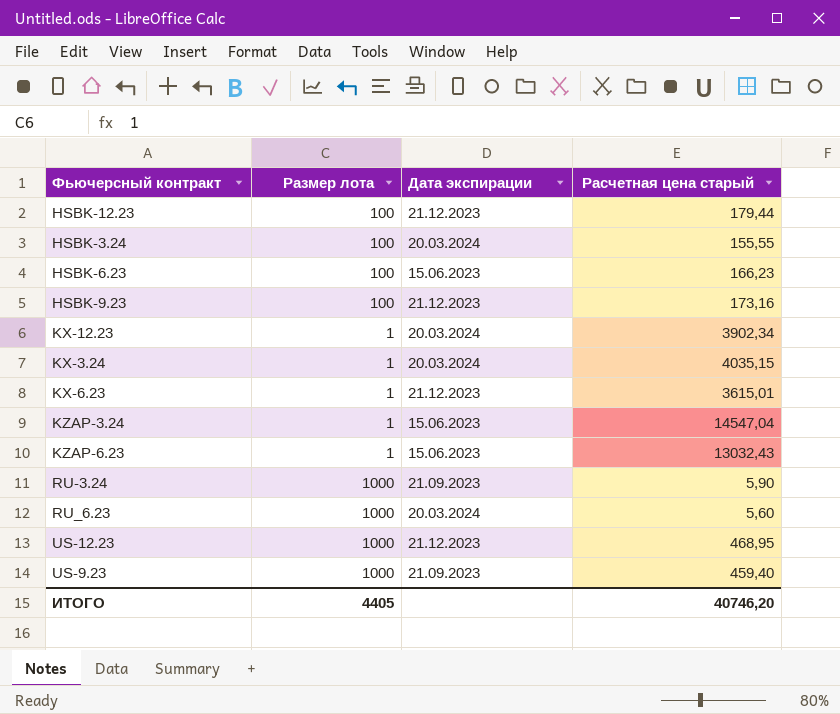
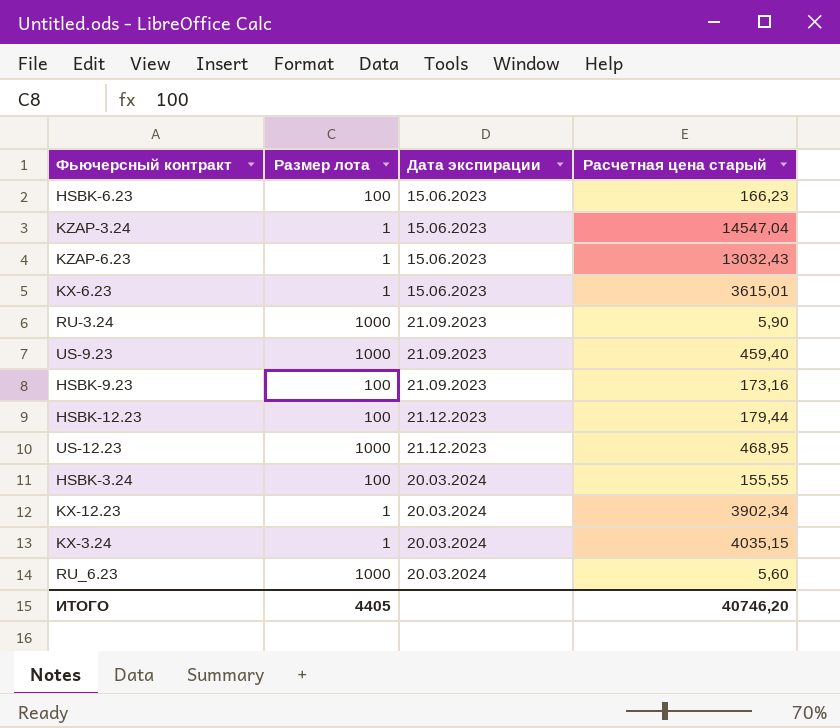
row order: none -> Дата экспирации ascending
KX-6.23 | Дата экспирации: 21.12.2023 -> 15.06.2023
HSBK-9.23 | Дата экспирации: 21.12.2023 -> 21.09.2023

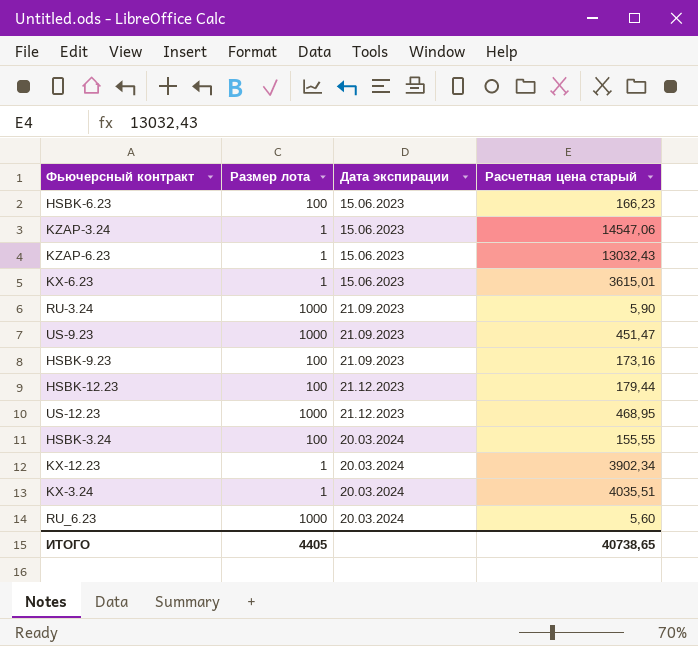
KZAP-3.24 | Расчетная цена старый: 14547,04 -> 14547,06
US-9.23 | Расчетная цена старый: 459,40 -> 451,47
KX-3.24 | Расчетная цена старый: 4035,15 -> 4035,51
ИТОГО | Расчетная цена старый: 40746,20 -> 40738,65

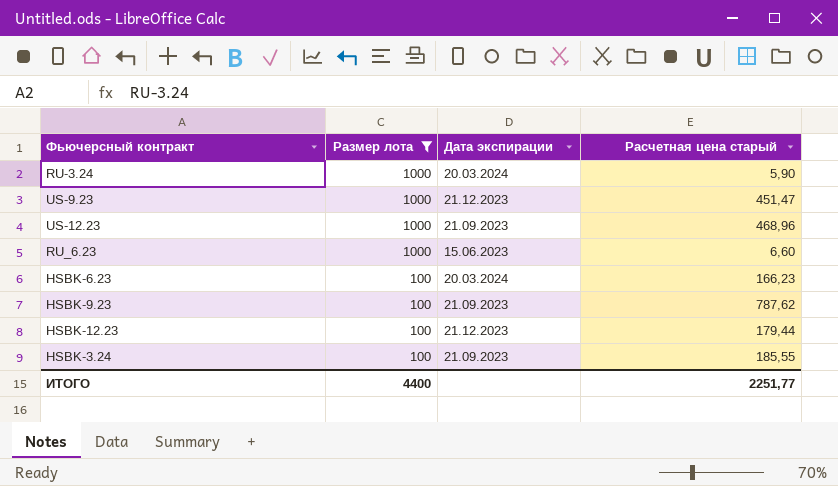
filter: none -> Размер лота != 1
row order: Дата экспирации ascending -> Размер лота descending
RU-3.24 | Дата экспирации: 21.09.2023 -> 20.03.2024
US-9.23 | Дата экспирации: 21.09.2023 -> 21.12.2023
US-12.23 | Дата экспирации: 21.12.2023 -> 21.09.2023
US-12.23 | Расчетная цена старый: 468,95 -> 468,96
RU_6.23 | Дата экспирации: 20.03.2024 -> 15.06.2023
RU_6.23 | Расчетная цена старый: 5,60 -> 6,60
HSBK-6.23 | Дата экспирации: 15.06.2023 -> 20.03.2024
HSBK-9.23 | Расчетная цена старый: 173,16 -> 787,62
HSBK-3.24 | Дата экспирации: 20.03.2024 -> 21.09.2023
HSBK-3.24 | Расчетная цена старый: 155,55 -> 185,55
ИТОГО | Размер лота: 4405 -> 4400
ИТОГО | Расчетная цена старый: 40738,65 -> 2251,77

